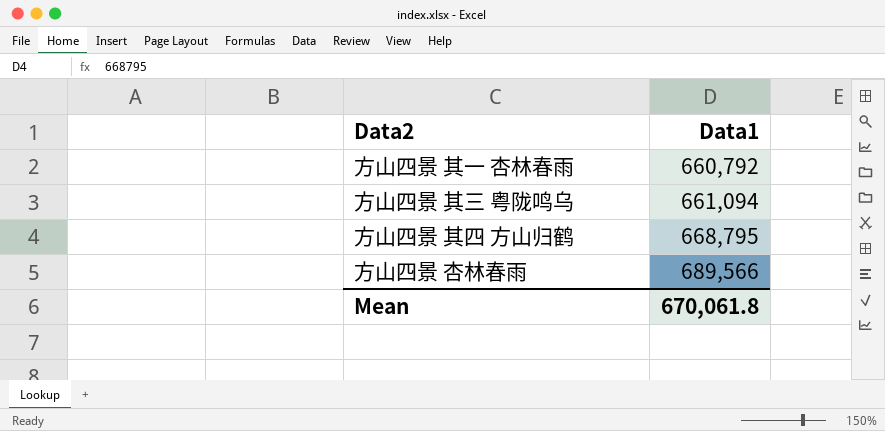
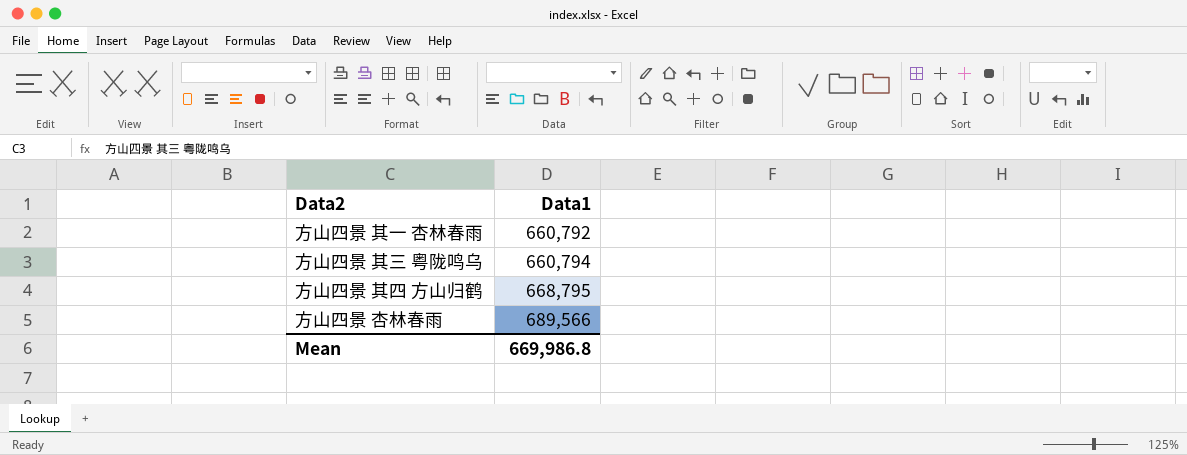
方山四景 其三 粤陇鸣乌 | Data1: 661,094 -> 660,794
Mean | Data1: 670,061.8 -> 669,986.8

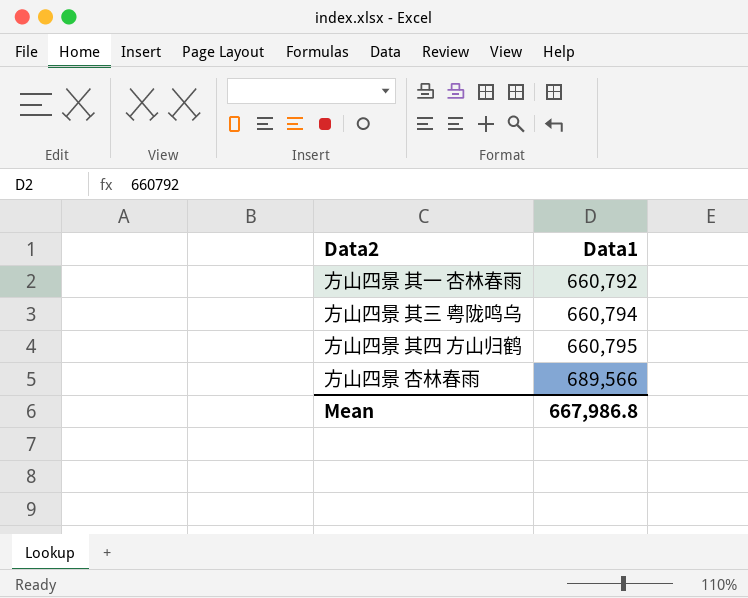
方山四景 其四 方山归鹤 | Data1: 668,795 -> 660,795
Mean | Data1: 669,986.8 -> 667,986.8

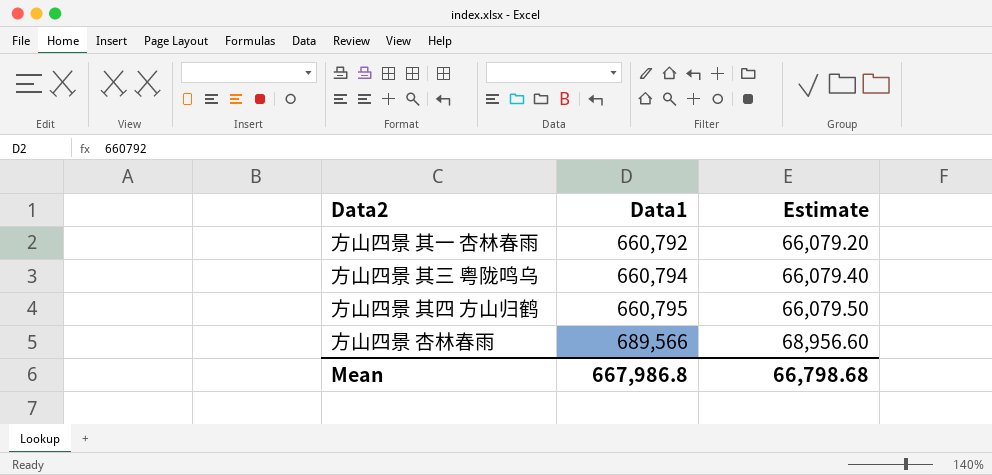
column Estimate | formula: none -> [Data1] * 0.1

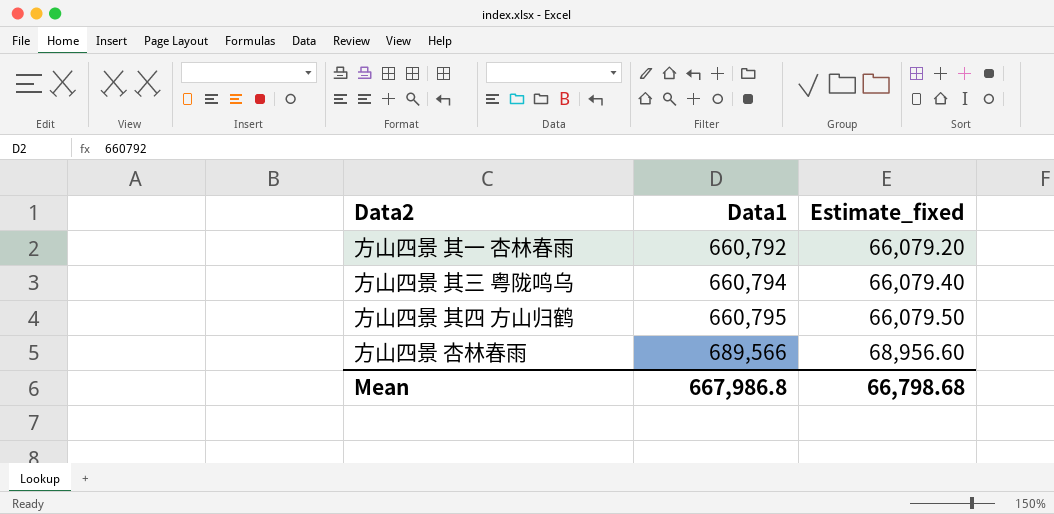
column name: Estimate -> Estimate_fixed

